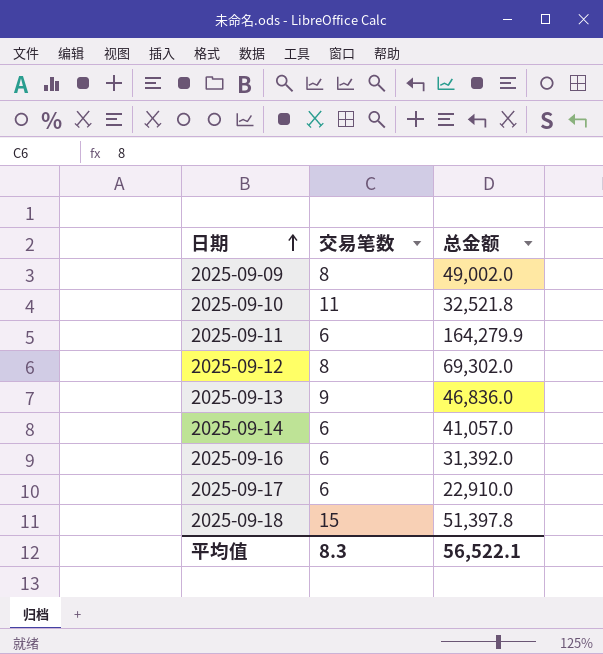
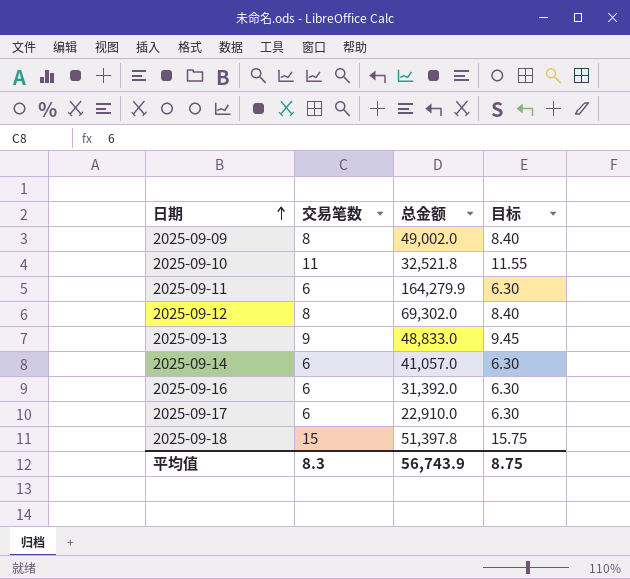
column 目标 | formula: none -> [交易笔数] * 1.05
2025-09-13 | 总金额: 46,836.0 -> 48,833.0
平均值 | 总金额: 56,522.1 -> 56,743.9

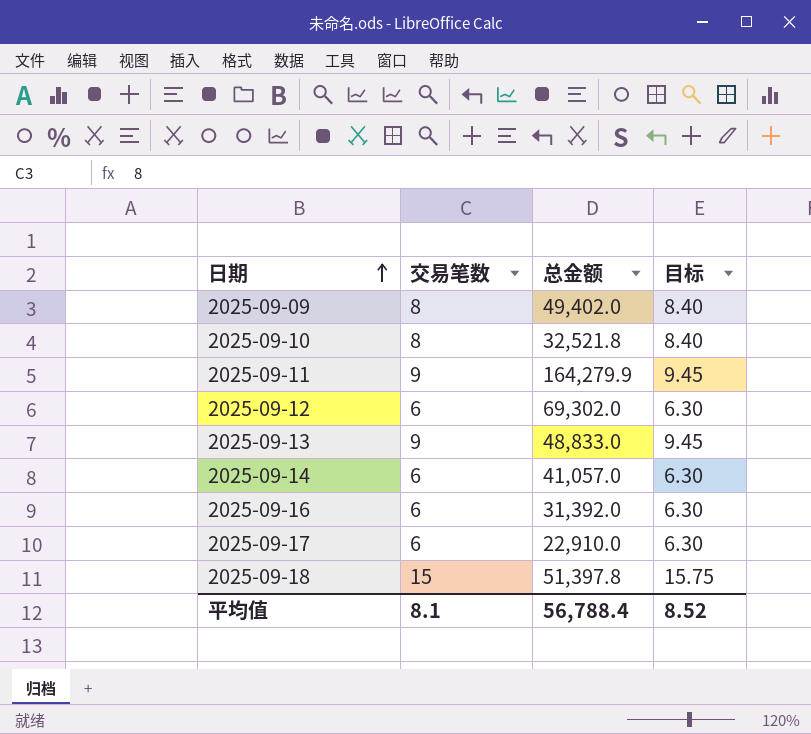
2025-09-09 | 总金额: 49,002.0 -> 49,402.0
2025-09-10 | 交易笔数: 11 -> 8
2025-09-10 | 目标: 11.55 -> 8.40
2025-09-11 | 交易笔数: 6 -> 9
2025-09-11 | 目标: 6.30 -> 9.45
2025-09-12 | 交易笔数: 8 -> 6
2025-09-12 | 目标: 8.40 -> 6.30
平均值 | 交易笔数: 8.3 -> 8.1
平均值 | 总金额: 56,743.9 -> 56,788.4
平均值 | 目标: 8.75 -> 8.52

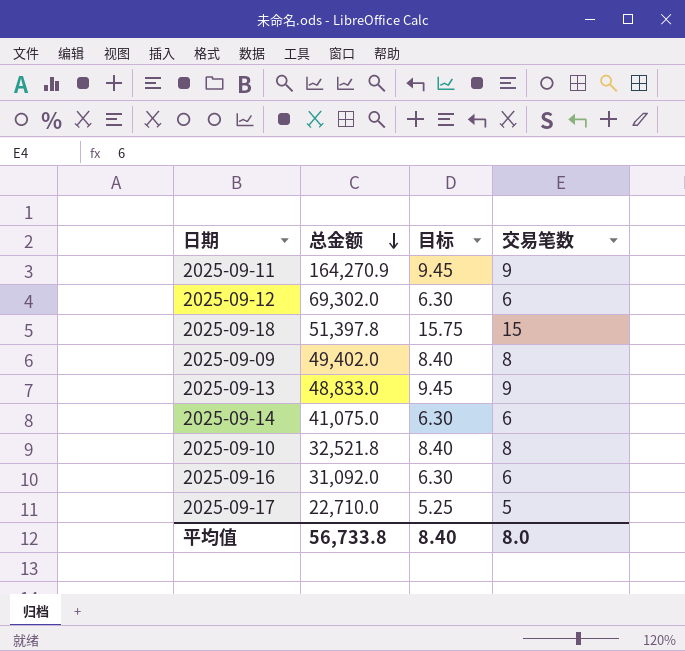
row order: 日期 ascending -> 总金额 descending
column 交易笔数 | position: 2 -> 4
2025-09-11 | 总金额: 164,279.9 -> 164,270.9
2025-09-14 | 总金额: 41,057.0 -> 41,075.0
2025-09-16 | 总金额: 31,392.0 -> 31,092.0
2025-09-17 | 总金额: 22,910.0 -> 22,710.0
2025-09-17 | 目标: 6.30 -> 5.25
2025-09-17 | 交易笔数: 6 -> 5
平均值 | 总金额: 56,788.4 -> 56,733.8
平均值 | 目标: 8.52 -> 8.40
平均值 | 交易笔数: 8.1 -> 8.0

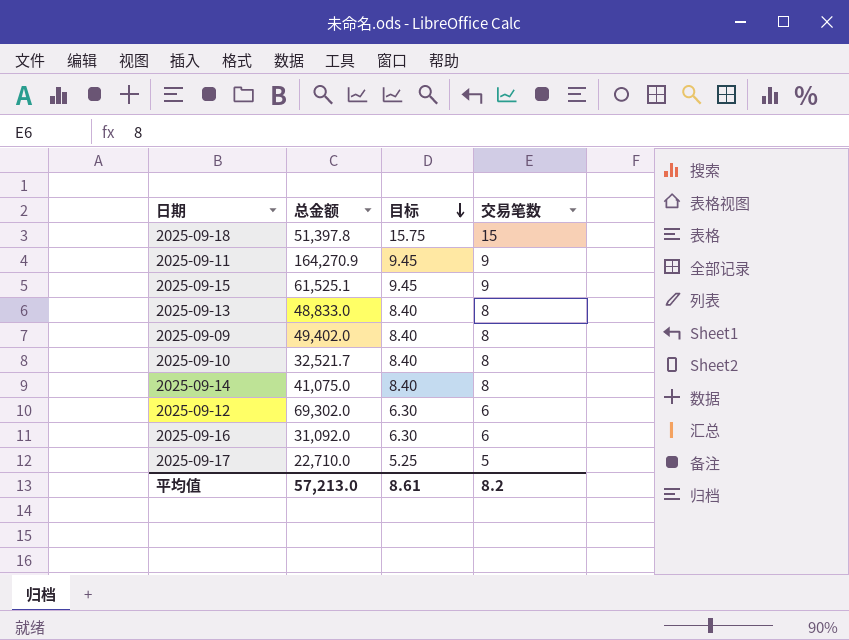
row order: 总金额 descending -> 目标 descending
row 2025-09-15: none -> 61,525.1 | 9.45 | 9
2025-09-13 | 目标: 9.45 -> 8.40
2025-09-13 | 交易笔数: 9 -> 8
2025-09-10 | 总金额: 32,521.8 -> 32,521.7
2025-09-14 | 目标: 6.30 -> 8.40
2025-09-14 | 交易笔数: 6 -> 8
平均值 | 总金额: 56,733.8 -> 57,213.0
平均值 | 目标: 8.40 -> 8.61
平均值 | 交易笔数: 8.0 -> 8.2

